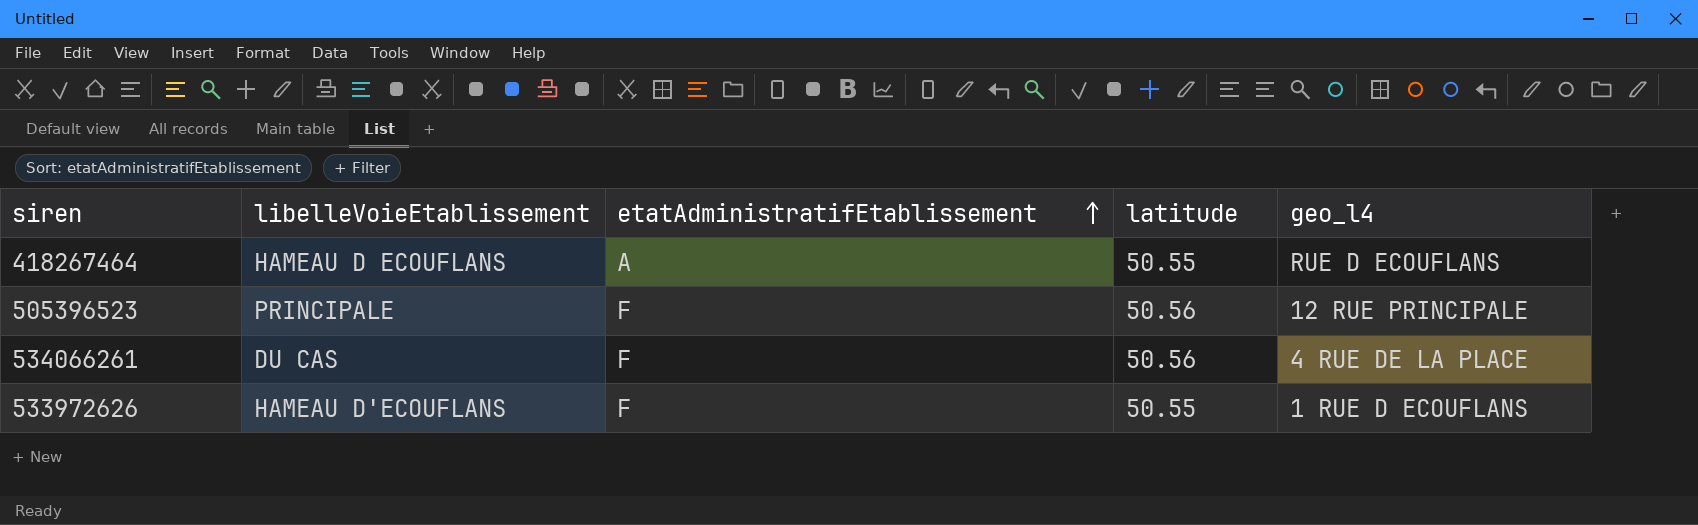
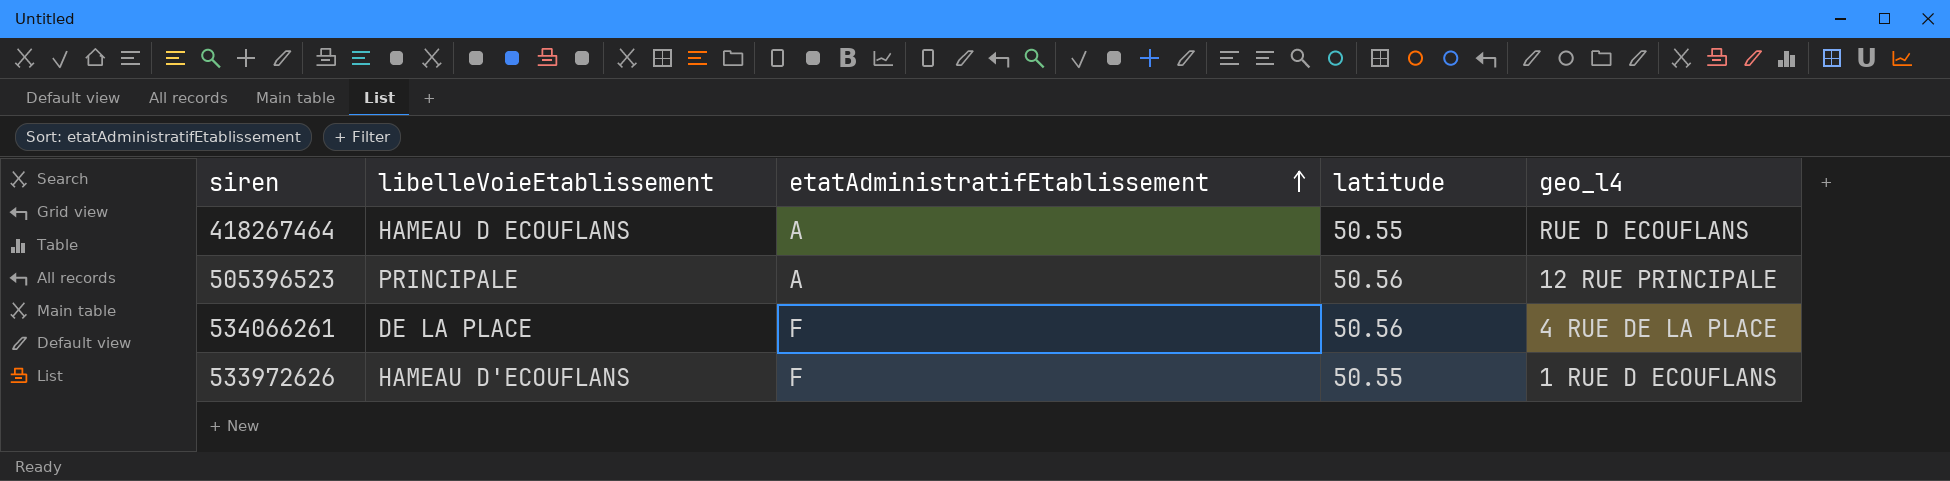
505396523 | etatAdministratifEtablissement: F -> A
534066261 | libelleVoieEtablissement: DU CAS -> DE LA PLACE

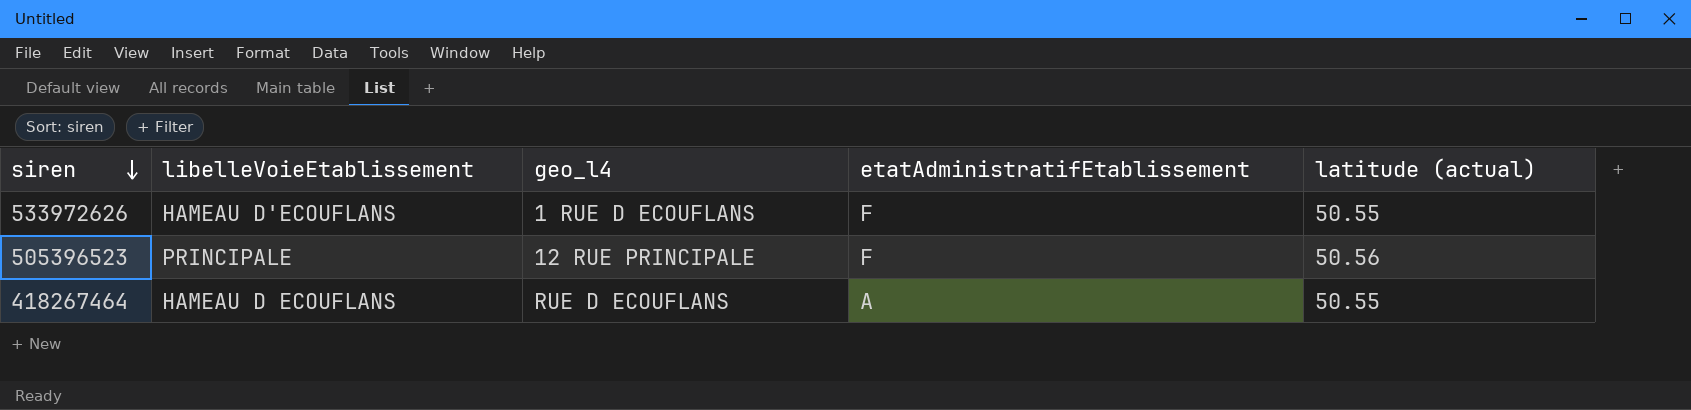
row order: etatAdministratifEtablissement ascending -> siren descending
column geo_l4 | position: 5 -> 3
column name: latitude -> latitude (actual)
row 534066261: DE LA PLACE | F | 50.56 | 4 RUE DE LA PLACE -> none
505396523 | etatAdministratifEtablissement: A -> F

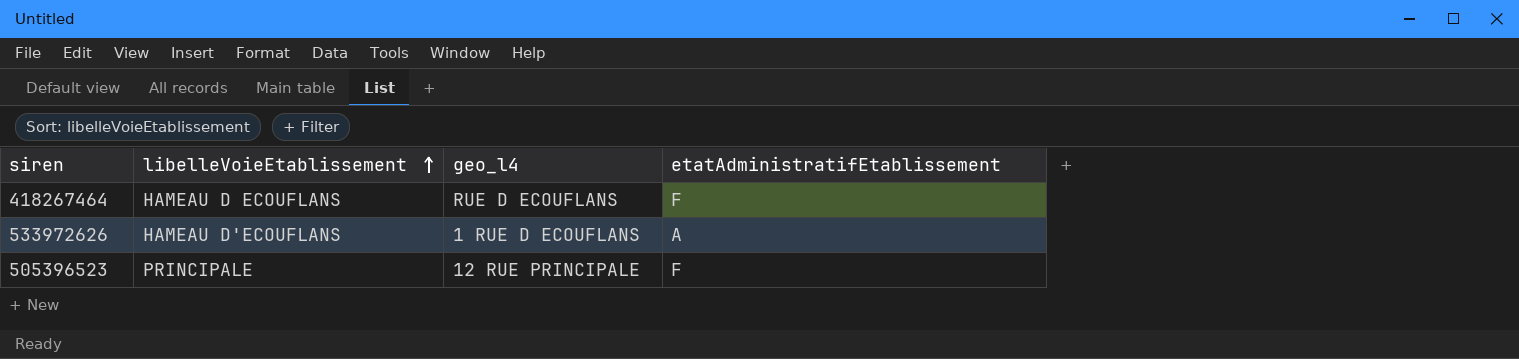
row order: siren descending -> libelleVoieEtablissement ascending
column latitude (actual) | position: 5 -> none
418267464 | etatAdministratifEtablissement: A -> F
533972626 | etatAdministratifEtablissement: F -> A

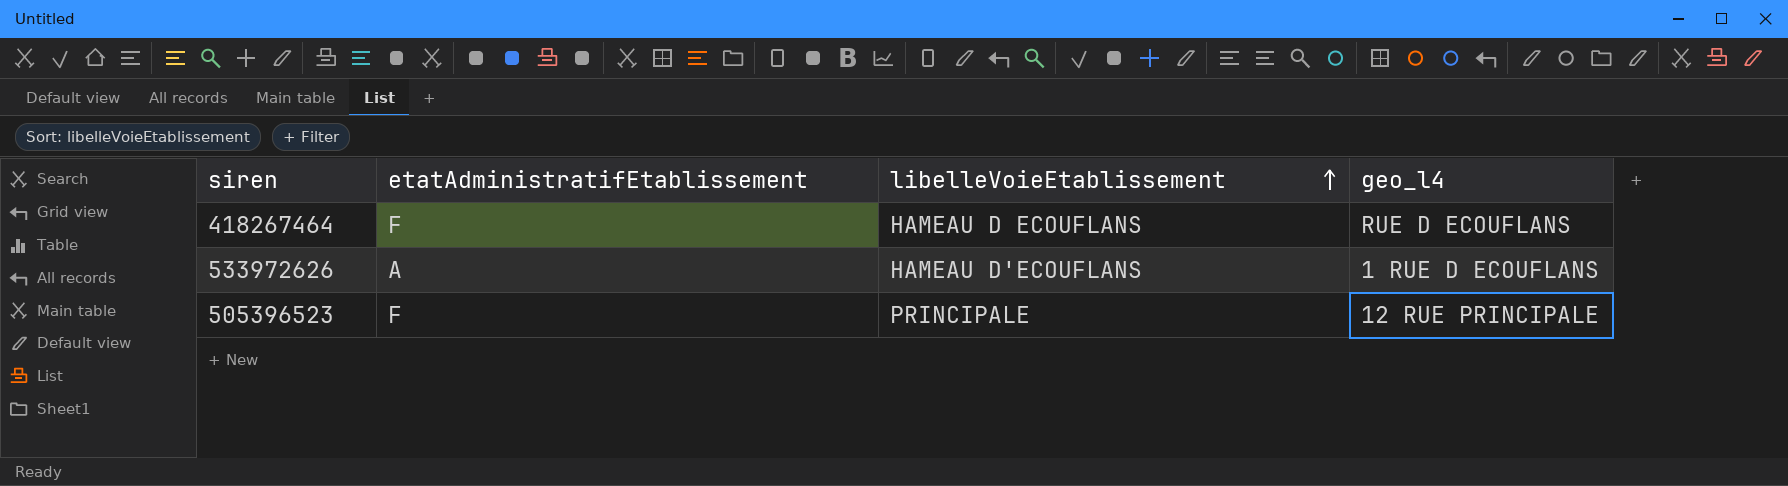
column etatAdministratifEtablissement | position: 4 -> 2

